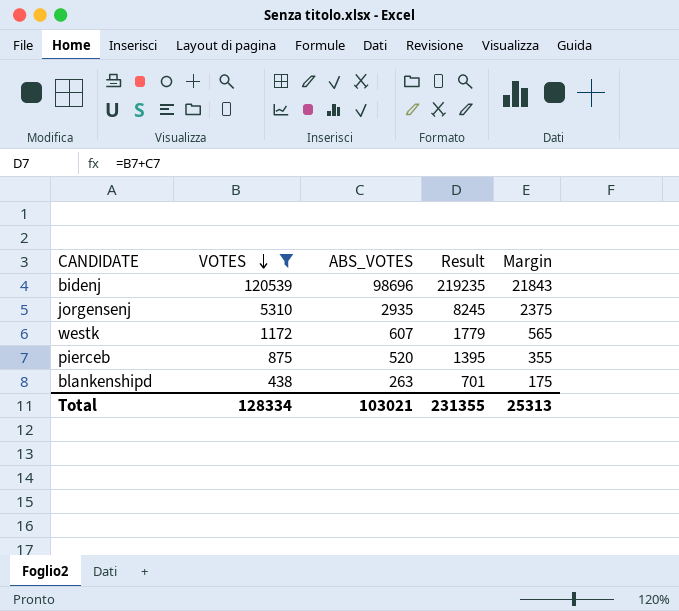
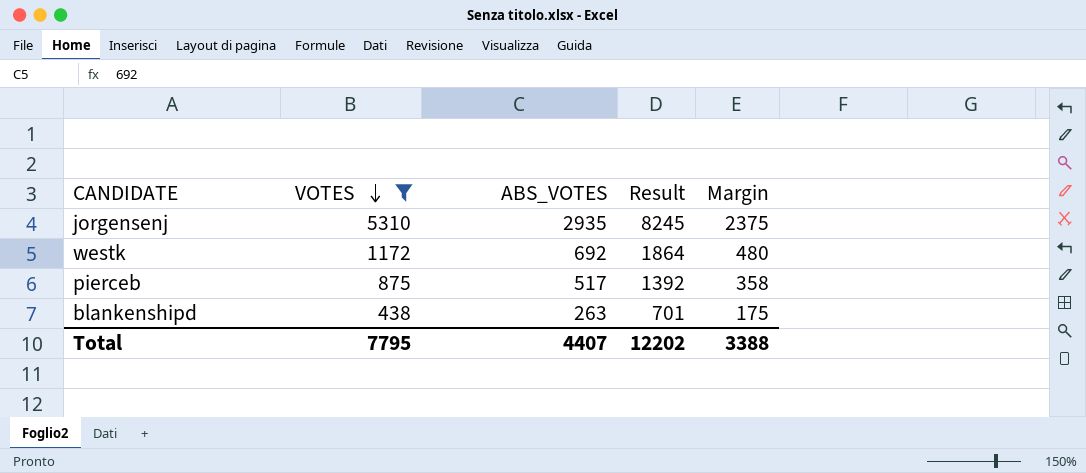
row bidenj: 120539 | 98696 | 219235 | 21843 -> none
westk | ABS_VOTES: 607 -> 692
westk | Result: 1779 -> 1864
westk | Margin: 565 -> 480
pierceb | ABS_VOTES: 520 -> 517
pierceb | Result: 1395 -> 1392
pierceb | Margin: 355 -> 358
Total | VOTES: 128334 -> 7795
Total | ABS_VOTES: 103021 -> 4407
Total | Result: 231355 -> 12202
Total | Margin: 25313 -> 3388

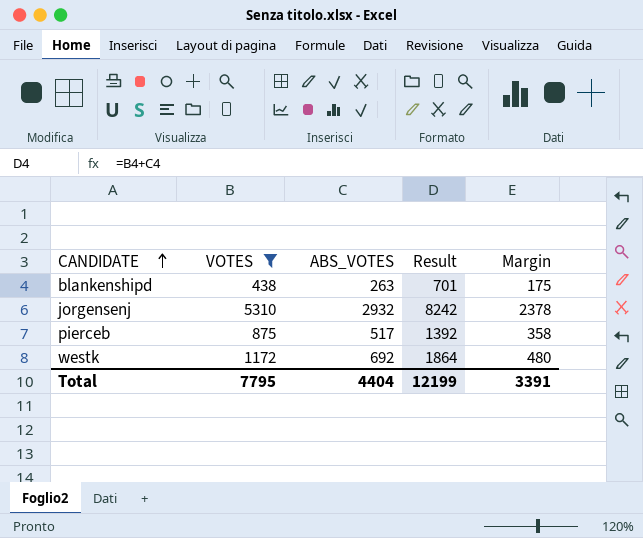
row order: VOTES descending -> CANDIDATE ascending
jorgensenj | ABS_VOTES: 2935 -> 2932
jorgensenj | Result: 8245 -> 8242
jorgensenj | Margin: 2375 -> 2378
Total | ABS_VOTES: 4407 -> 4404
Total | Result: 12202 -> 12199
Total | Margin: 3388 -> 3391

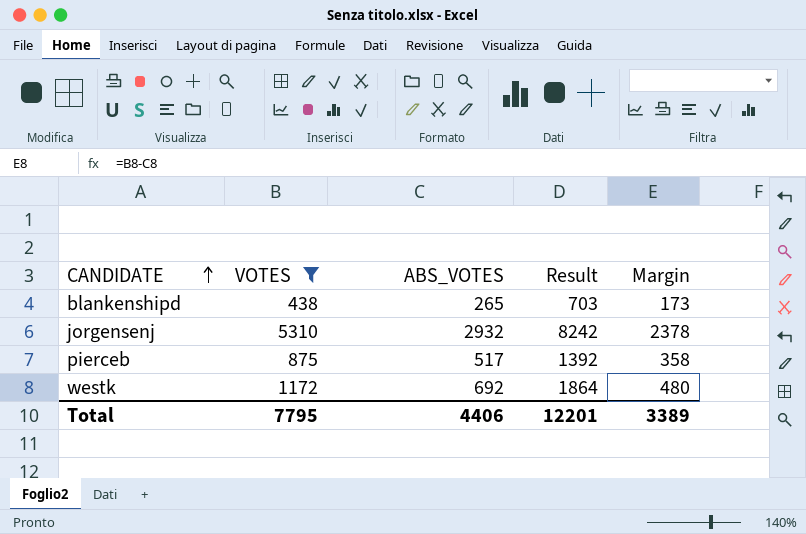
blankenshipd | ABS_VOTES: 263 -> 265
blankenshipd | Result: 701 -> 703
blankenshipd | Margin: 175 -> 173
Total | ABS_VOTES: 4404 -> 4406
Total | Result: 12199 -> 12201
Total | Margin: 3391 -> 3389

